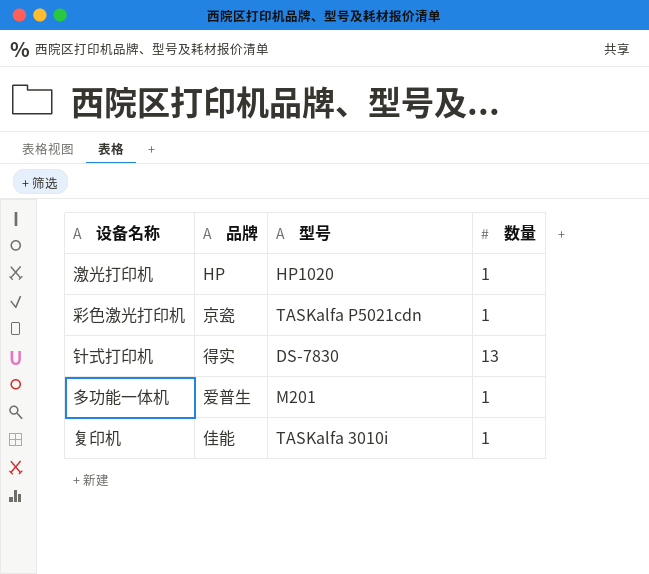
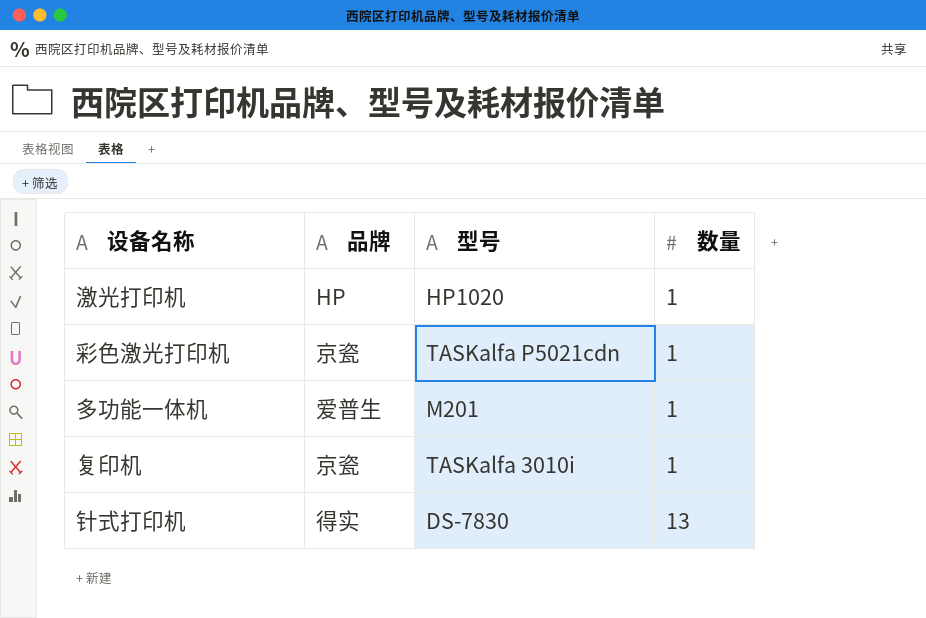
row order: none -> 数量 ascending
复印机 | 品牌: 佳能 -> 京瓷

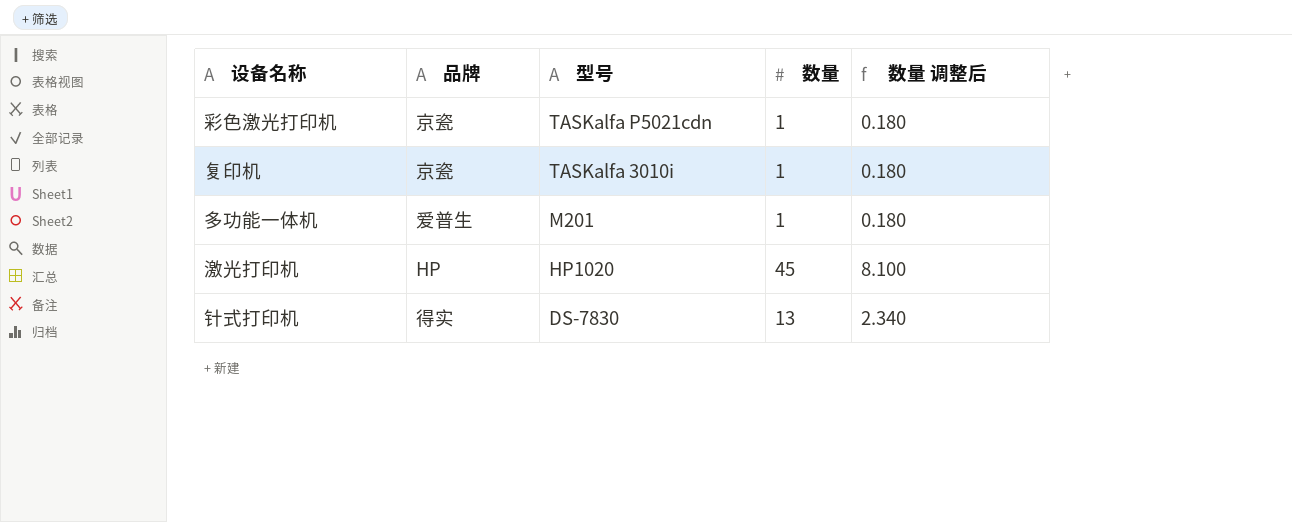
row order: 数量 ascending -> 型号 descending
column 数量 调整后 | formula: none -> [数量] * 0.18
激光打印机 | 数量: 1 -> 45

